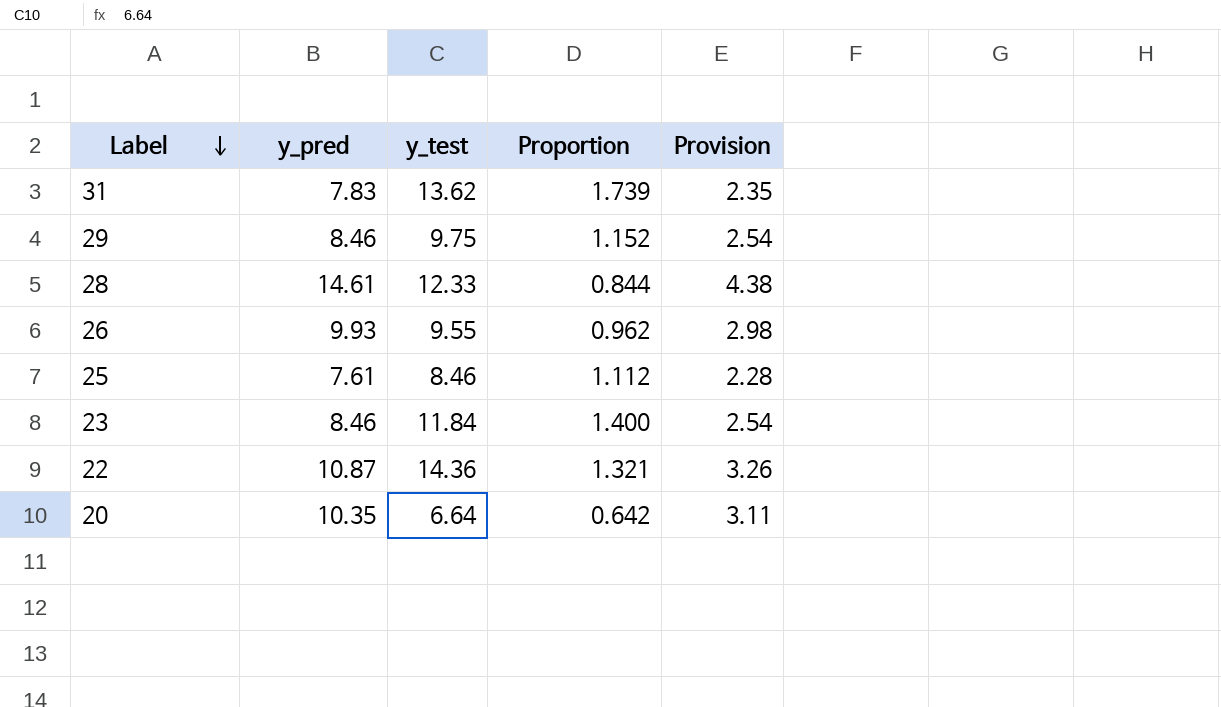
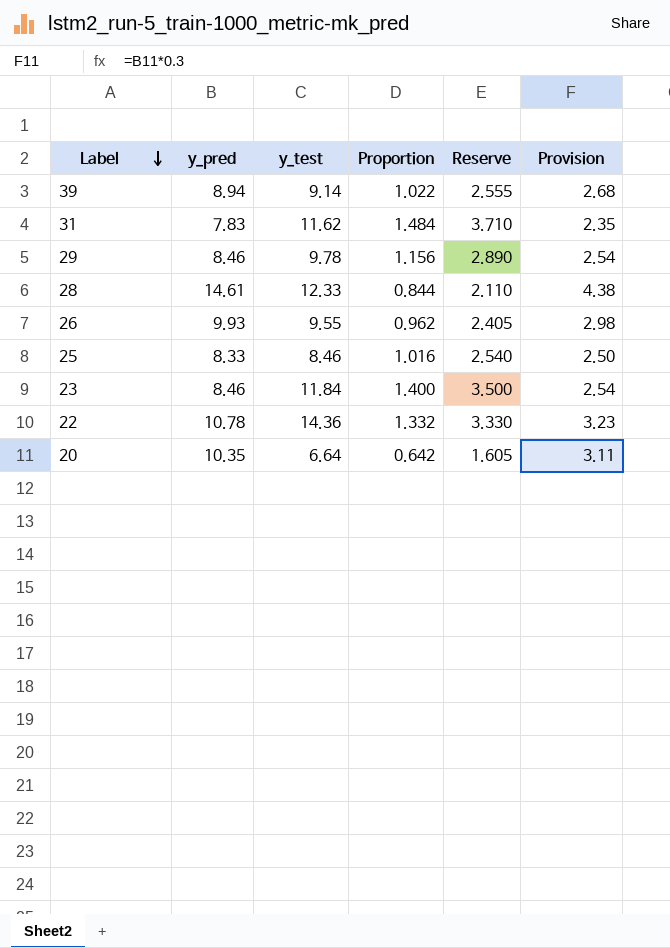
column Reserve | formula: none -> [Proportion] * 2.5
row 39: none -> 8.94 | 9.14 | 1.022 | 2.555 | 2.68
31 | y_test: 13.62 -> 11.62
31 | Proportion: 1.739 -> 1.484
29 | y_test: 9.75 -> 9.78
29 | Proportion: 1.152 -> 1.156
25 | y_pred: 7.61 -> 8.33
25 | Proportion: 1.112 -> 1.016
25 | Provision: 2.28 -> 2.50
22 | y_pred: 10.87 -> 10.78
22 | Proportion: 1.321 -> 1.332
22 | Provision: 3.26 -> 3.23

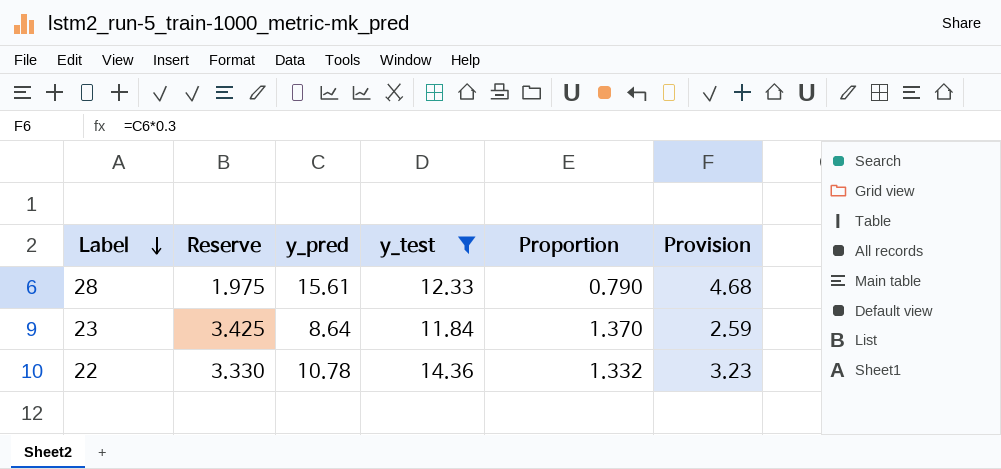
filter: none -> y_test >= 11.84
column Reserve | position: 5 -> 2
28 | Reserve: 2.110 -> 1.975
28 | y_pred: 14.61 -> 15.61
28 | Proportion: 0.844 -> 0.790
28 | Provision: 4.38 -> 4.68
23 | Reserve: 3.500 -> 3.425
23 | y_pred: 8.46 -> 8.64
23 | Proportion: 1.400 -> 1.370
23 | Provision: 2.54 -> 2.59

